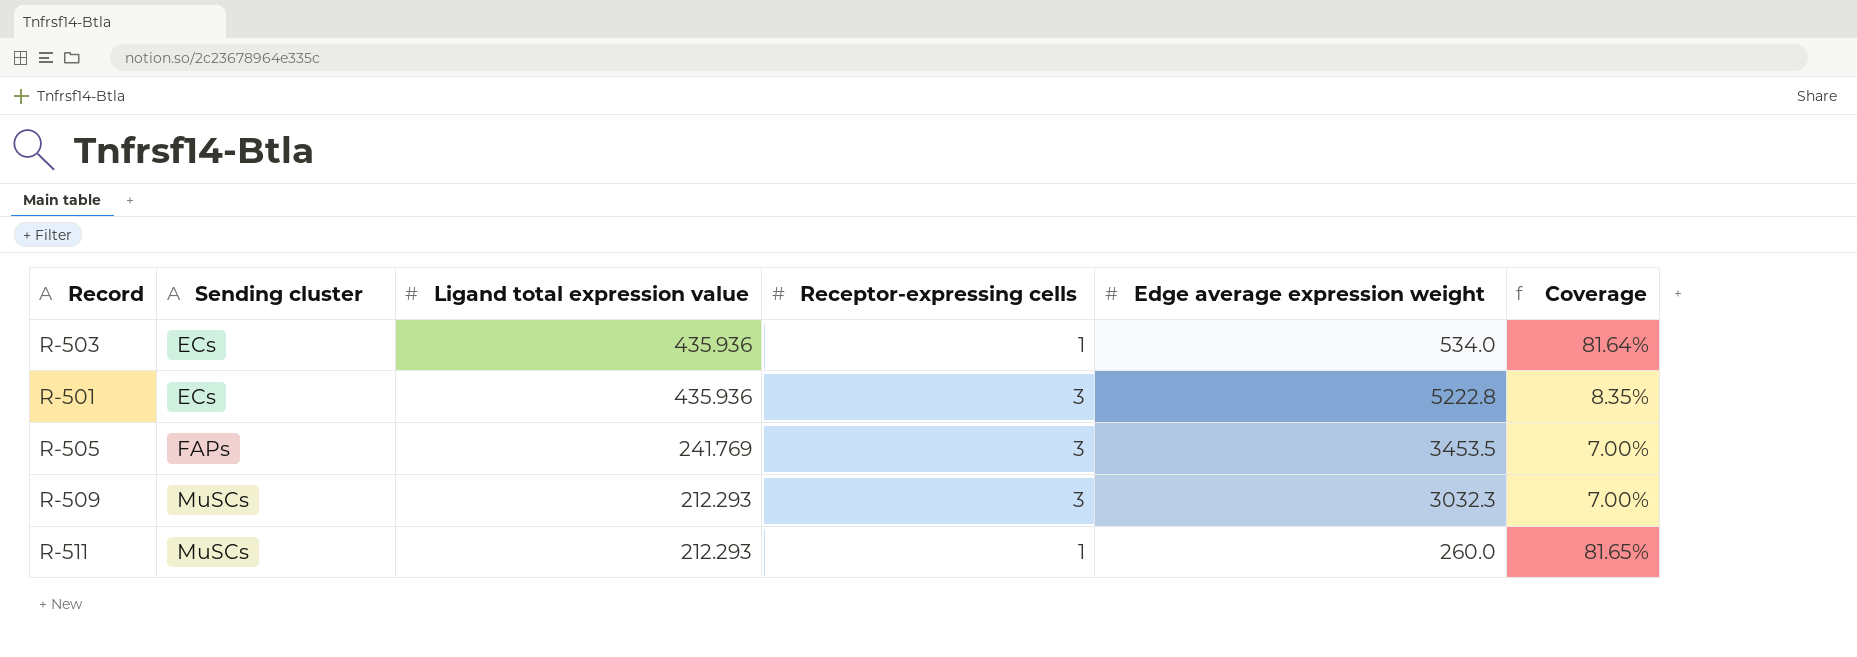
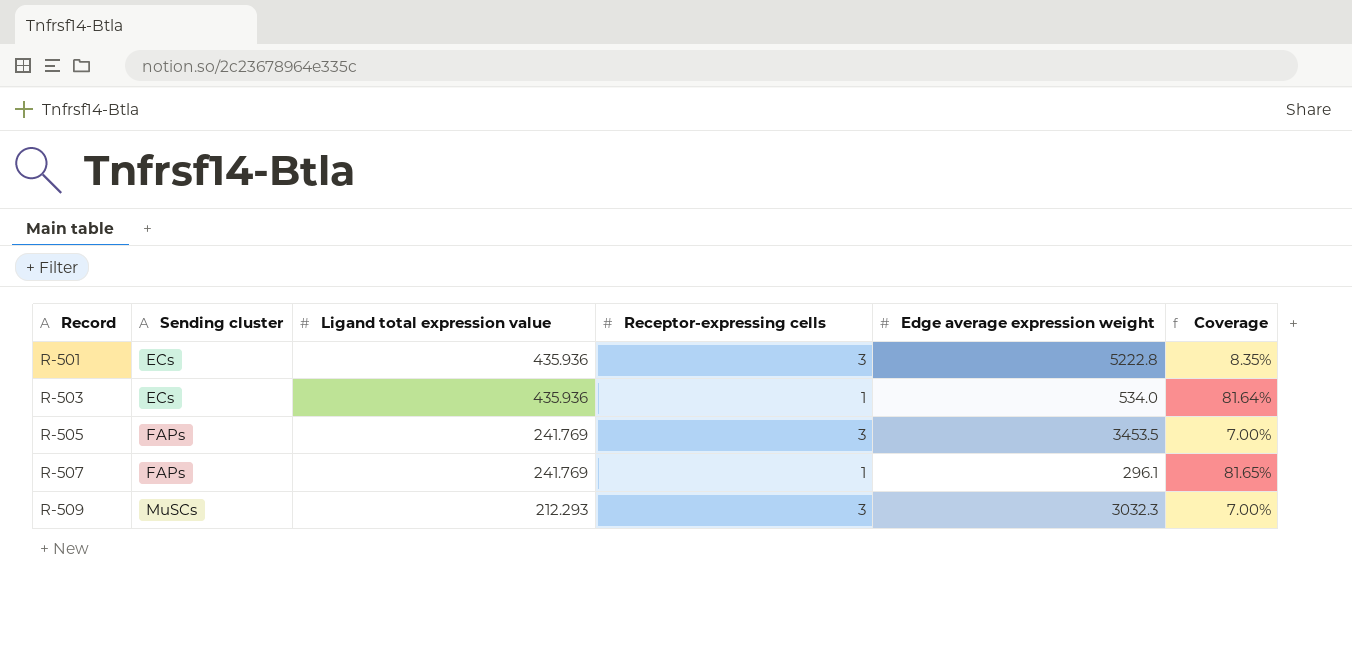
row order: Sending cluster ascending -> Record ascending
row R-511: MuSCs | 212.293 | 1 | 260.0 | 81.65% -> none
row R-507: none -> FAPs | 241.769 | 1 | 296.1 | 81.65%

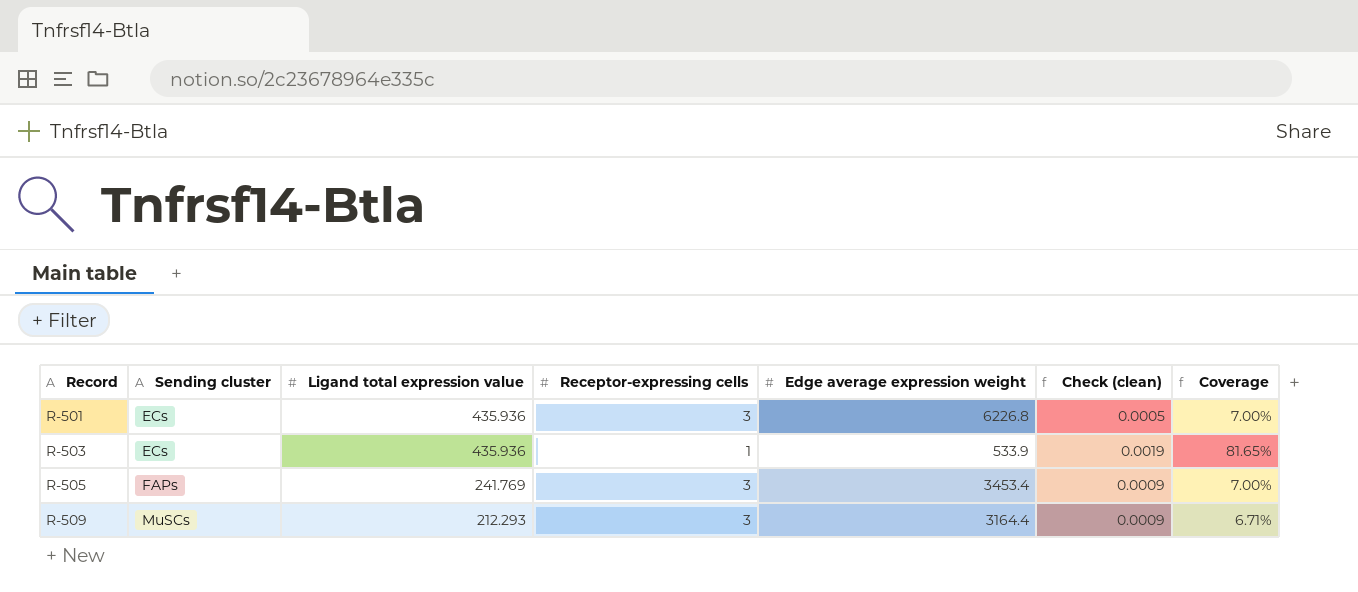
column Check (clean) | formula: none -> [Receptor-expressing cells] / [Edge average expression weight]
row R-507: FAPs | 241.769 | 1 | 296.1 | 81.65% -> none
R-501 | Edge average expression weight: 5222.8 -> 6226.8
R-501 | Coverage: 8.35% -> 7.00%
R-503 | Edge average expression weight: 534.0 -> 533.9
R-503 | Coverage: 81.64% -> 81.65%
R-505 | Edge average expression weight: 3453.5 -> 3453.4
R-509 | Edge average expression weight: 3032.3 -> 3164.4
R-509 | Coverage: 7.00% -> 6.71%

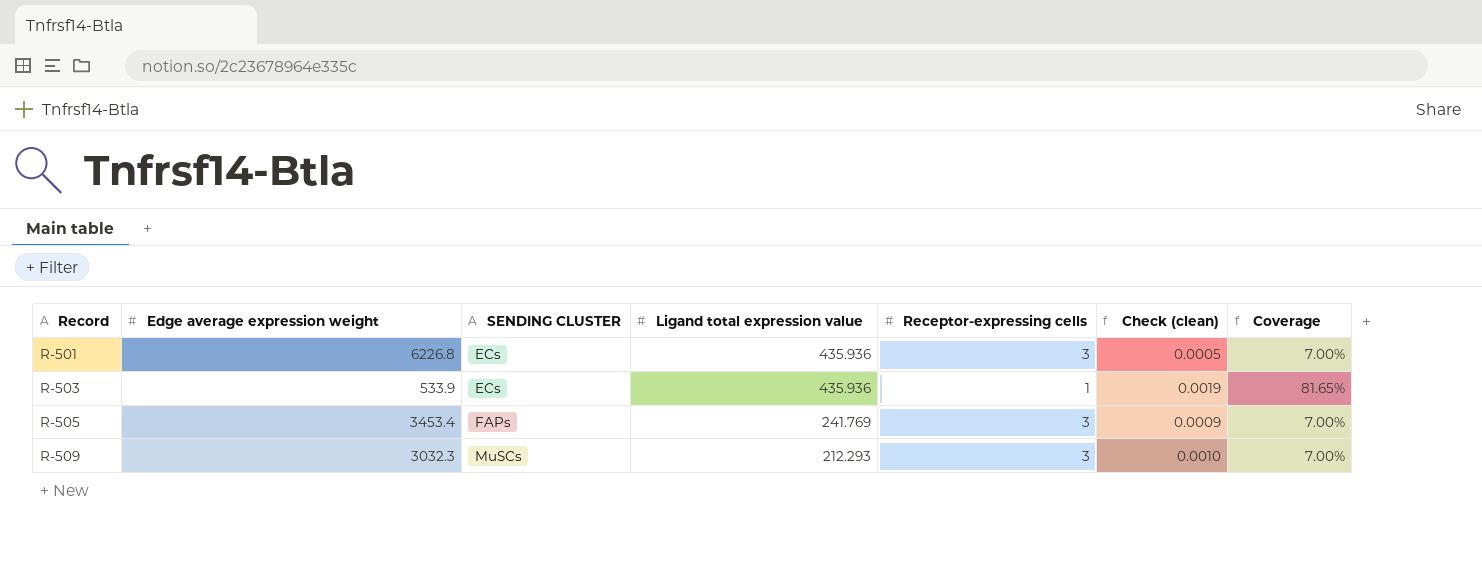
column Edge average expression weight | position: 5 -> 2
column name: Sending cluster -> SENDING CLUSTER
R-509 | Edge average expression weight: 3164.4 -> 3032.3
R-509 | Check (clean): 0.0009 -> 0.0010
R-509 | Coverage: 6.71% -> 7.00%

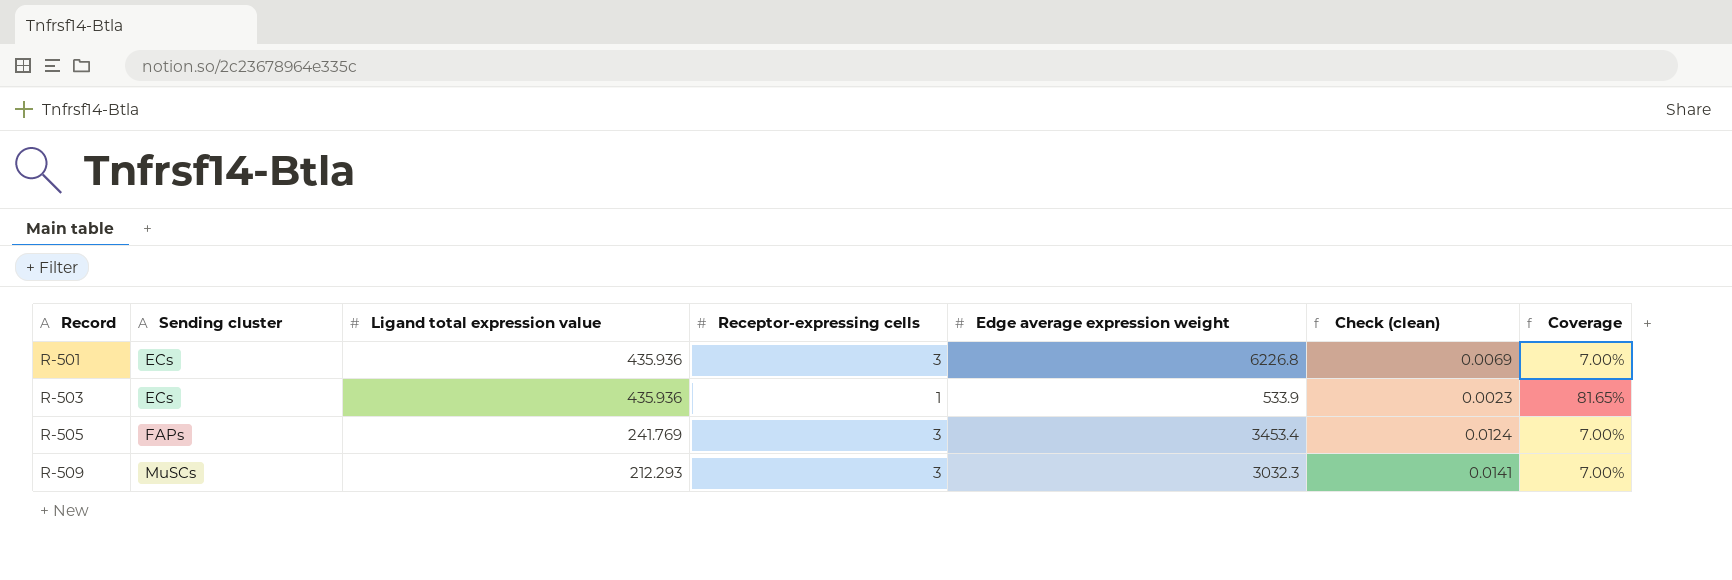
column name: SENDING CLUSTER -> Sending cluster
column Edge average expression weight | position: 2 -> 5
column Check (clean) | formula: [Receptor-expressing cells] / [Edge average expression weight] -> [Receptor-expressing cells] / [Ligand total expression value]

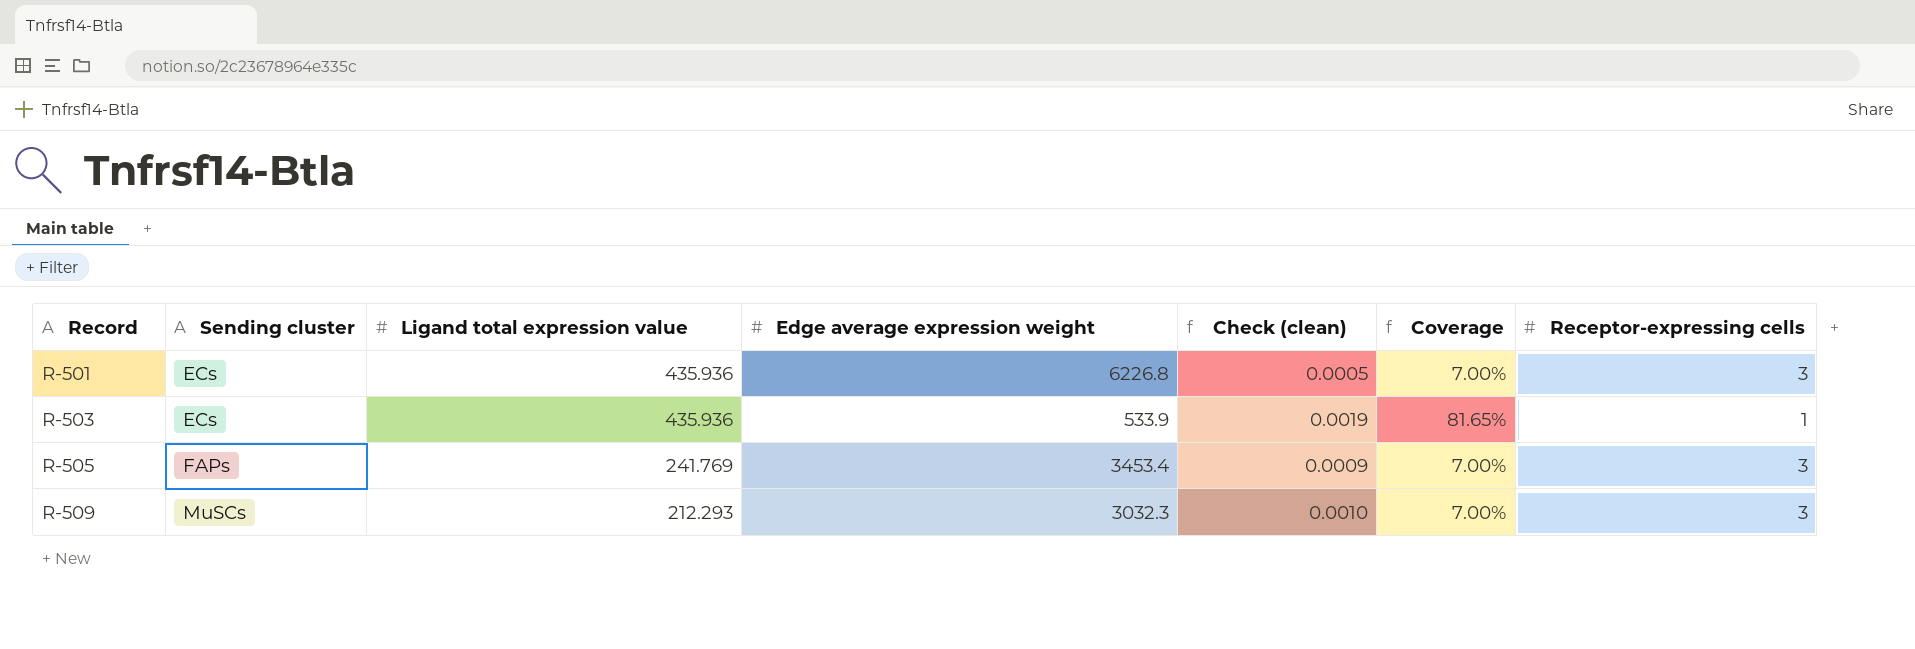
column Check (clean) | formula: [Receptor-expressing cells] / [Ligand total expression value] -> [Receptor-expressing cells] / [Edge average expression weight]
column Receptor-expressing cells | position: 4 -> 7

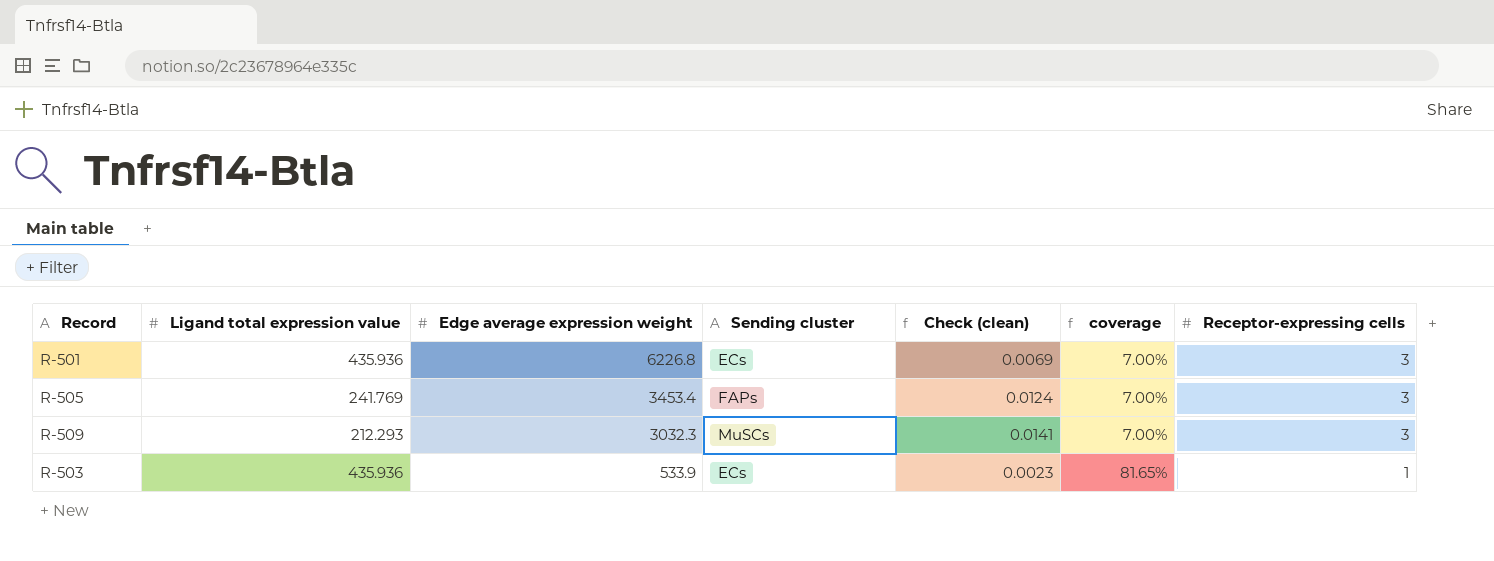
row order: Record ascending -> Edge average expression weight descending
column Sending cluster | position: 2 -> 4
column Check (clean) | formula: [Receptor-expressing cells] / [Edge average expression weight] -> [Receptor-expressing cells] / [Ligand total expression value]
column name: Coverage -> coverage

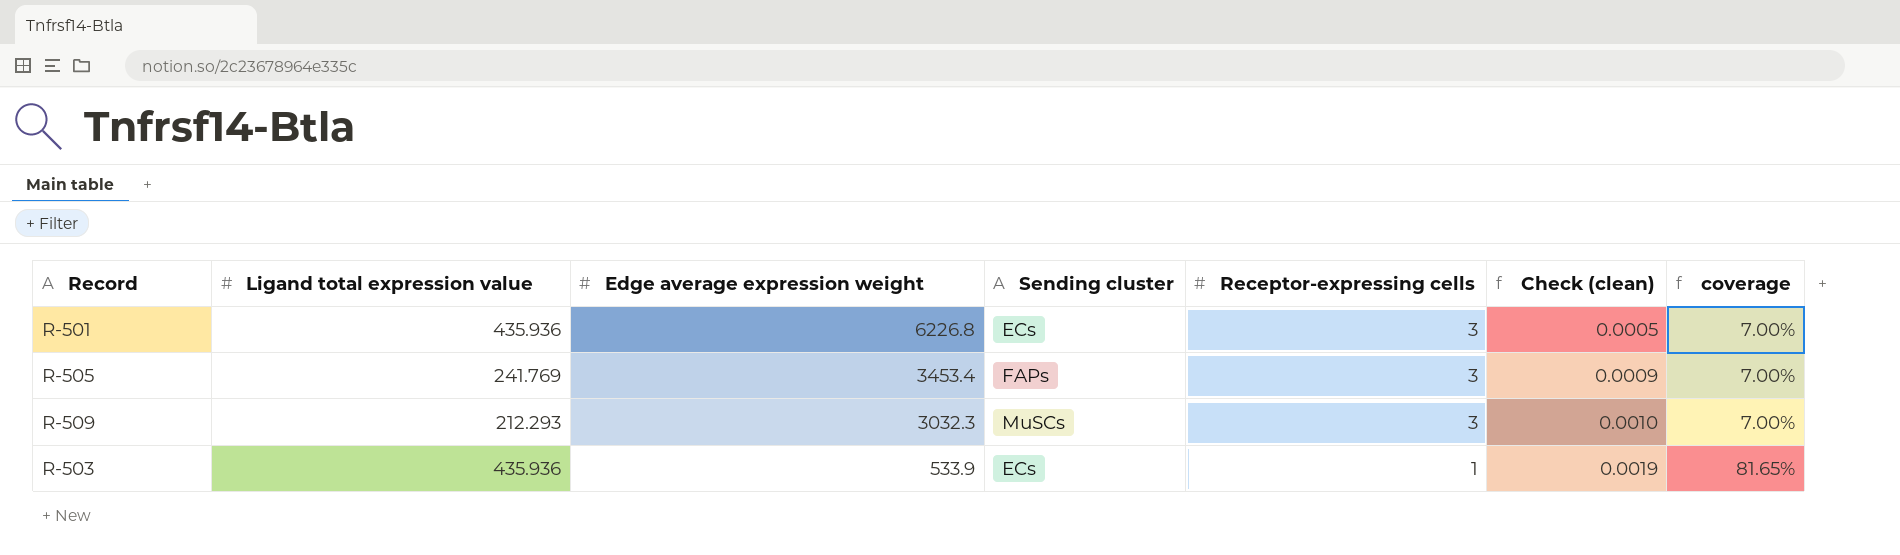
column Receptor-expressing cells | position: 7 -> 5
column Check (clean) | formula: [Receptor-expressing cells] / [Ligand total expression value] -> [Receptor-expressing cells] / [Edge average expression weight]

